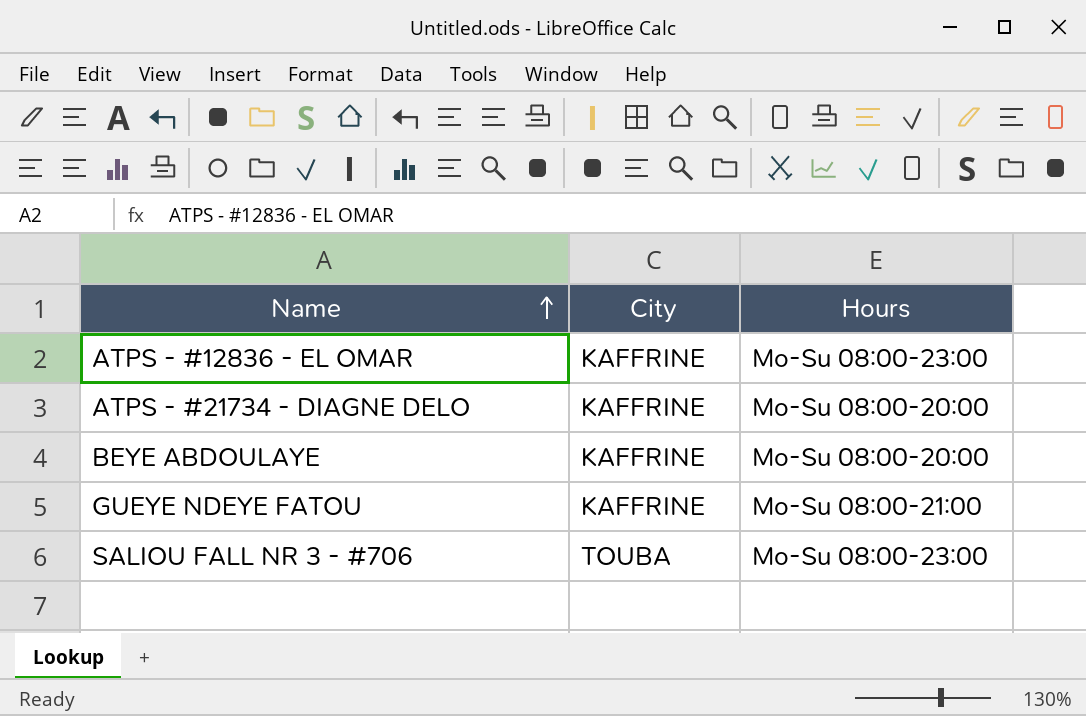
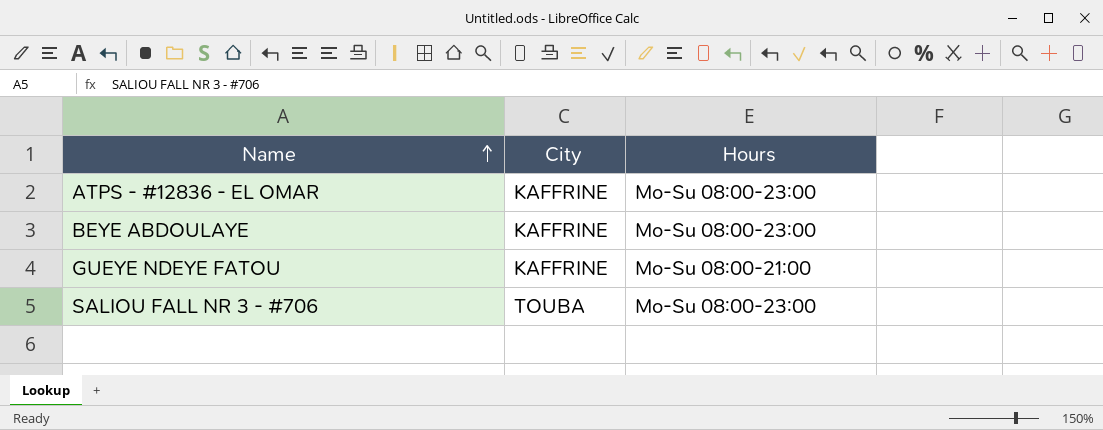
row ATPS - #21734 - DIAGNE DELO: KAFFRINE | Mo-Su 08:00-20:00 -> none
BEYE ABDOULAYE | Hours: Mo-Su 08:00-20:00 -> Mo-Su 08:00-23:00

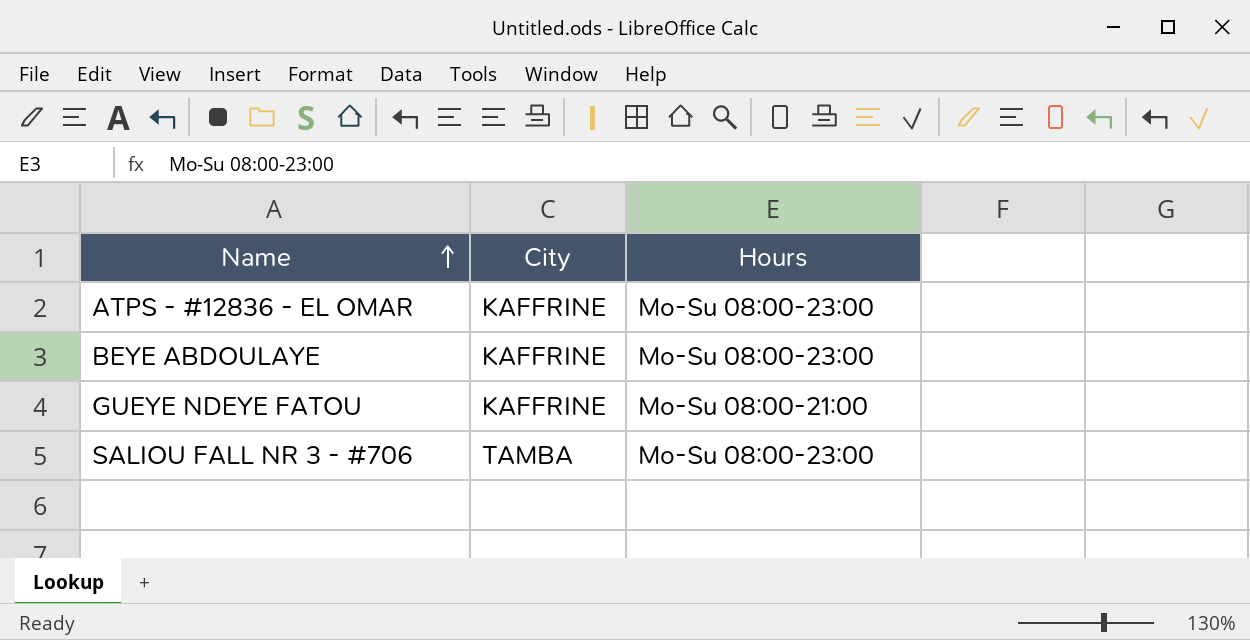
SALIOU FALL NR 3 - #706 | City: TOUBA -> TAMBA

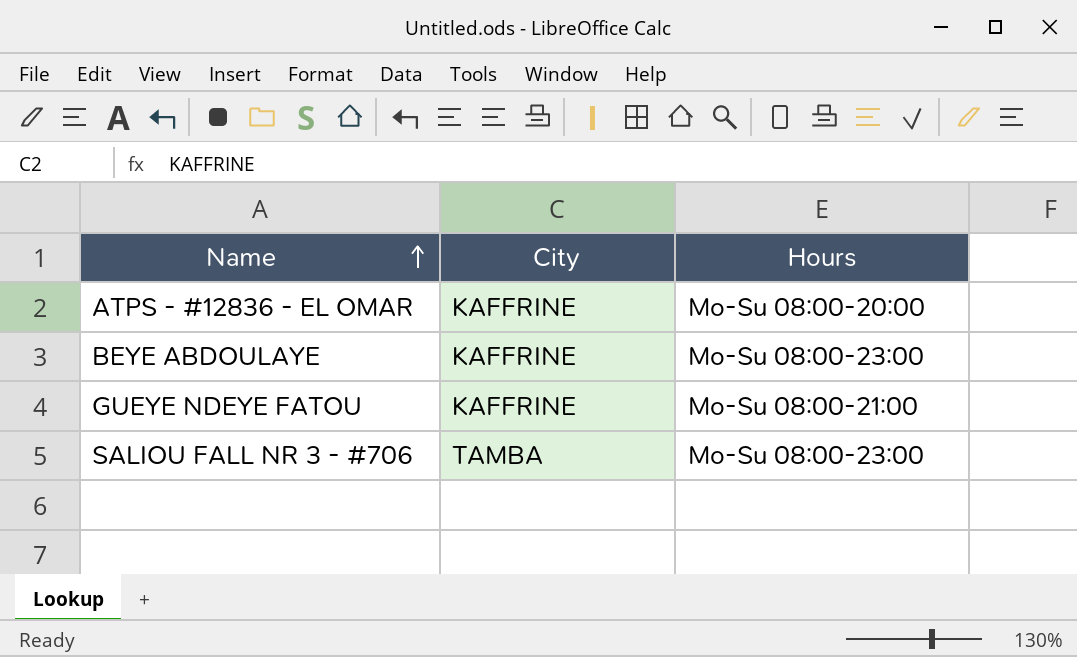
ATPS - #12836 - EL OMAR | Hours: Mo-Su 08:00-23:00 -> Mo-Su 08:00-20:00

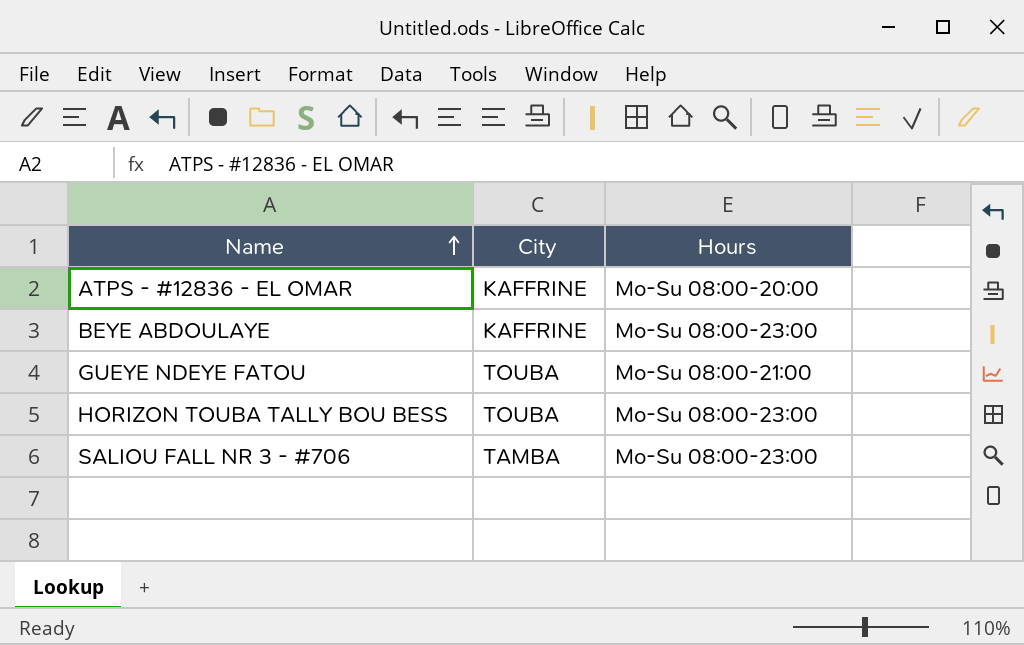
GUEYE NDEYE FATOU | City: KAFFRINE -> TOUBA
row HORIZON TOUBA TALLY BOU BESS: none -> TOUBA | Mo-Su 08:00-23:00

